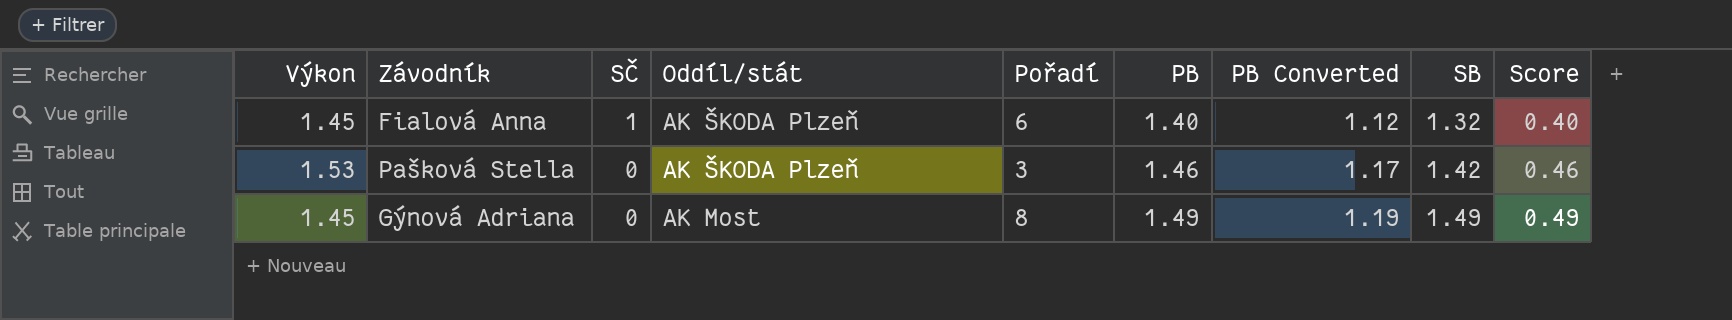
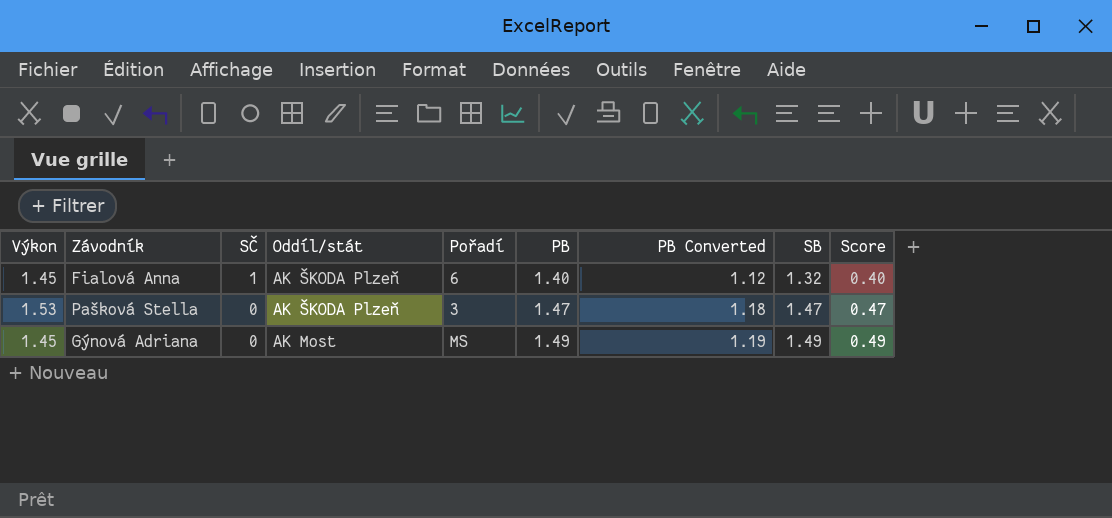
Pašková Stella | PB: 1.46 -> 1.47
Pašková Stella | PB Converted: 1.17 -> 1.18
Pašková Stella | SB: 1.42 -> 1.47
Pašková Stella | Score: 0.46 -> 0.47
Gýnová Adriana | Pořadí: 8 -> MS

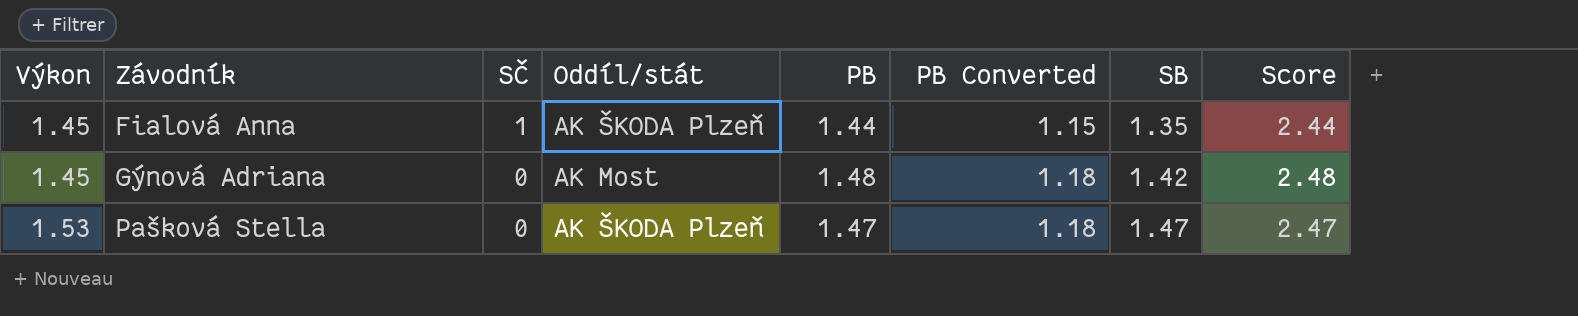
row order: SČ descending -> Výkon ascending
column Pořadí | position: 5 -> none
column Score | formula: [PB] - 1 -> [PB] + 1
Fialová Anna | PB: 1.40 -> 1.44
Fialová Anna | PB Converted: 1.12 -> 1.15
Fialová Anna | SB: 1.32 -> 1.35
Gýnová Adriana | PB: 1.49 -> 1.48
Gýnová Adriana | PB Converted: 1.19 -> 1.18
Gýnová Adriana | SB: 1.49 -> 1.42

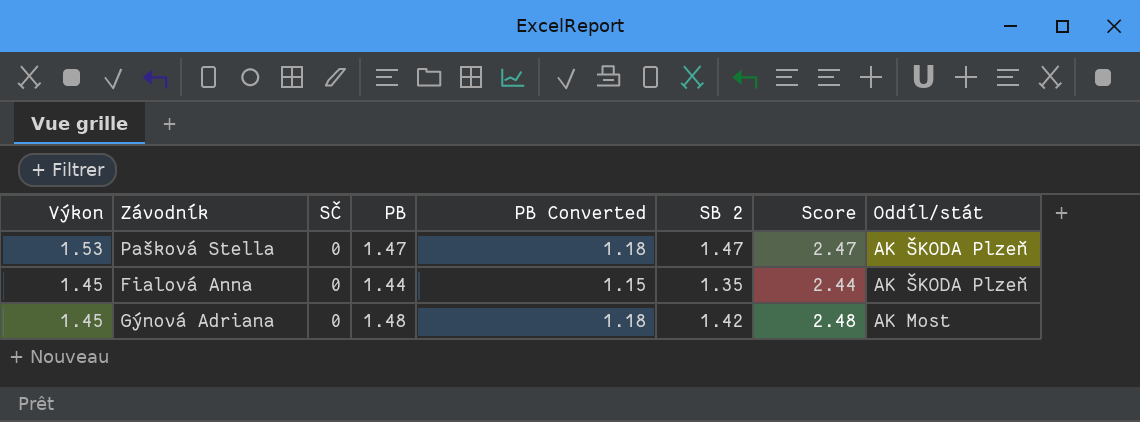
row order: Výkon ascending -> Výkon descending
column name: SB -> SB 2
column Oddíl/stát | position: 4 -> 8
Fialová Anna | SČ: 1 -> 0

